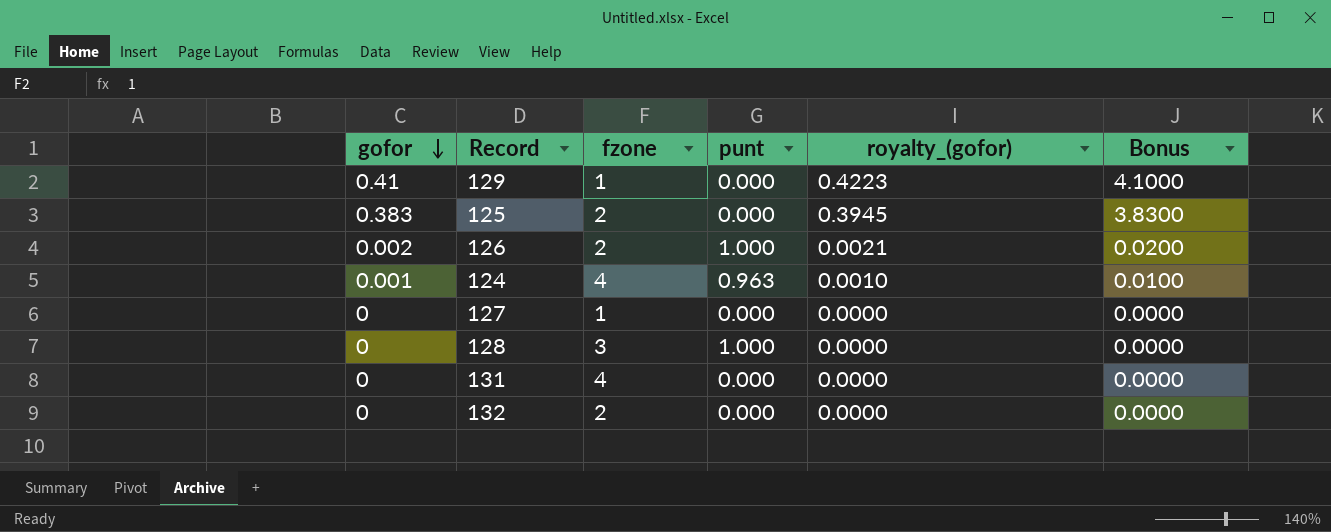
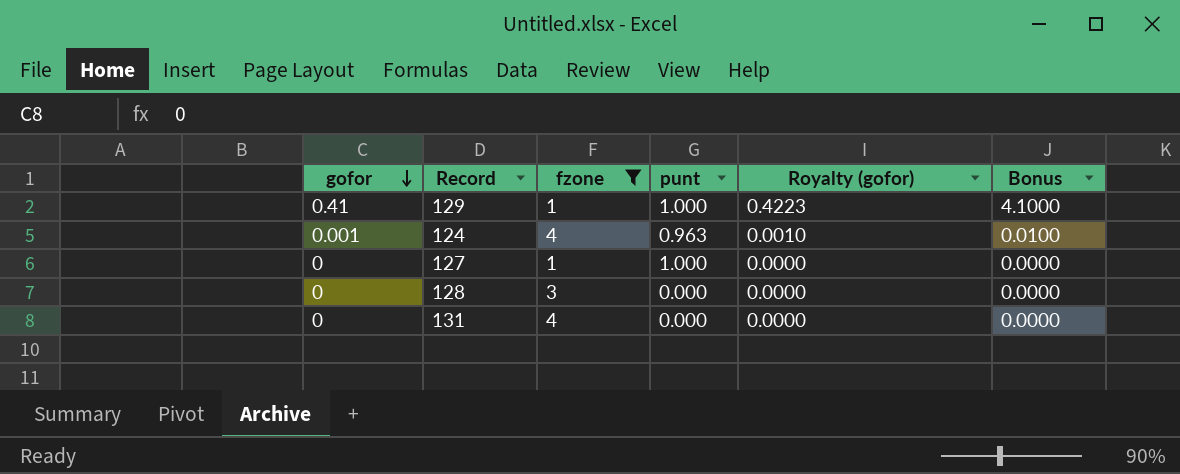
filter: none -> fzone != 2
column name: royalty_(gofor) -> Royalty (gofor)
129 | punt: 0.000 -> 1.000
127 | punt: 0.000 -> 1.000
128 | punt: 1.000 -> 0.000

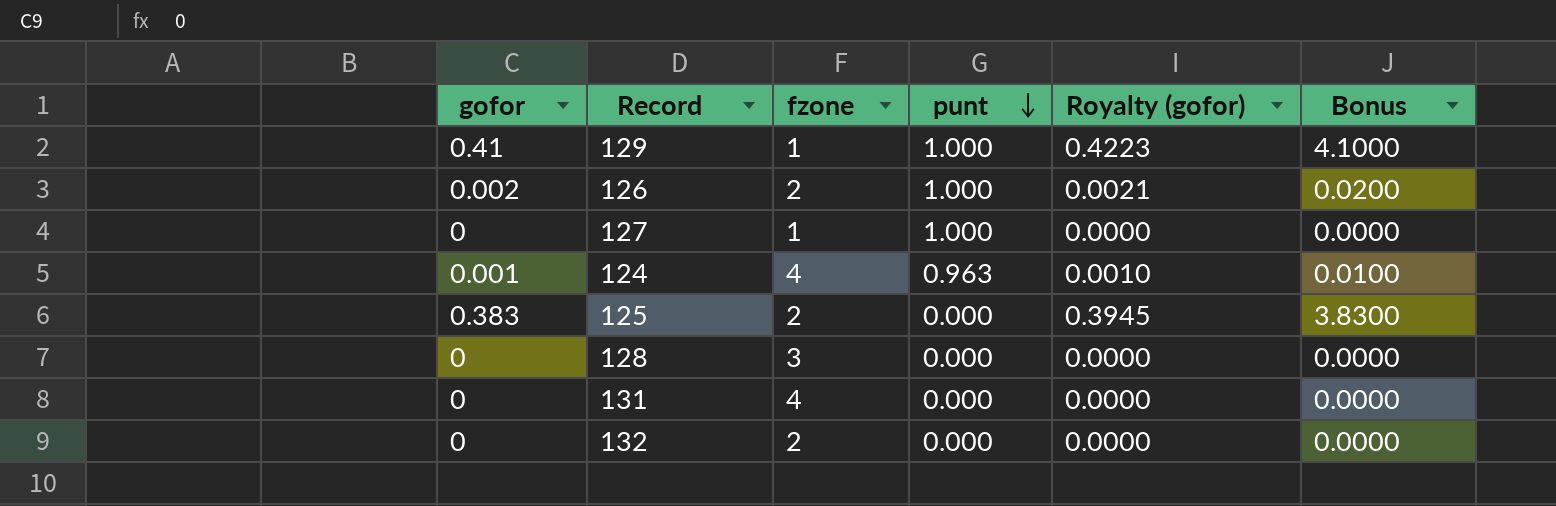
filter: fzone != 2 -> none
row order: gofor descending -> punt descending

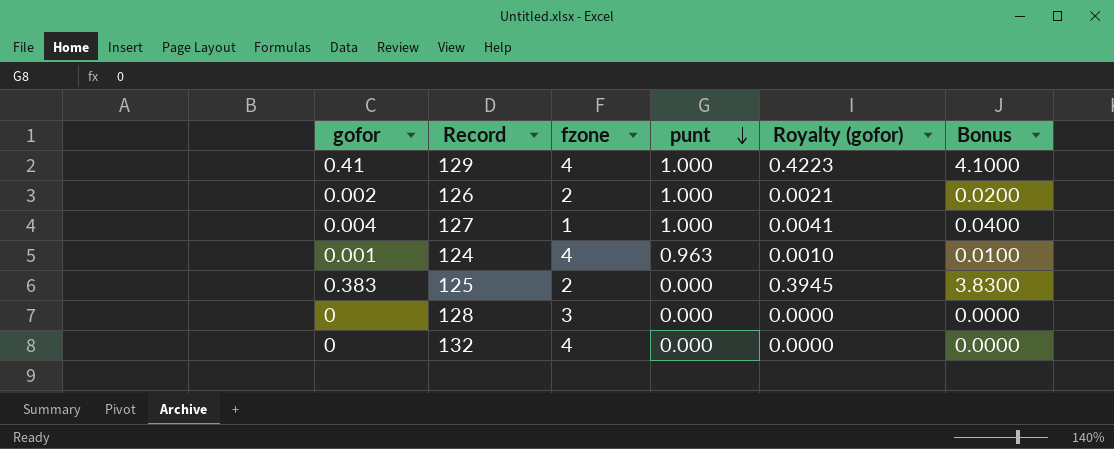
row 131: 0 | 4 | 0.000 | 0.0000 | 0.0000 -> none
129 | fzone: 1 -> 4
127 | gofor: 0 -> 0.004
127 | Royalty (gofor): 0.0000 -> 0.0041
127 | Bonus: 0.0000 -> 0.0400
132 | fzone: 2 -> 4

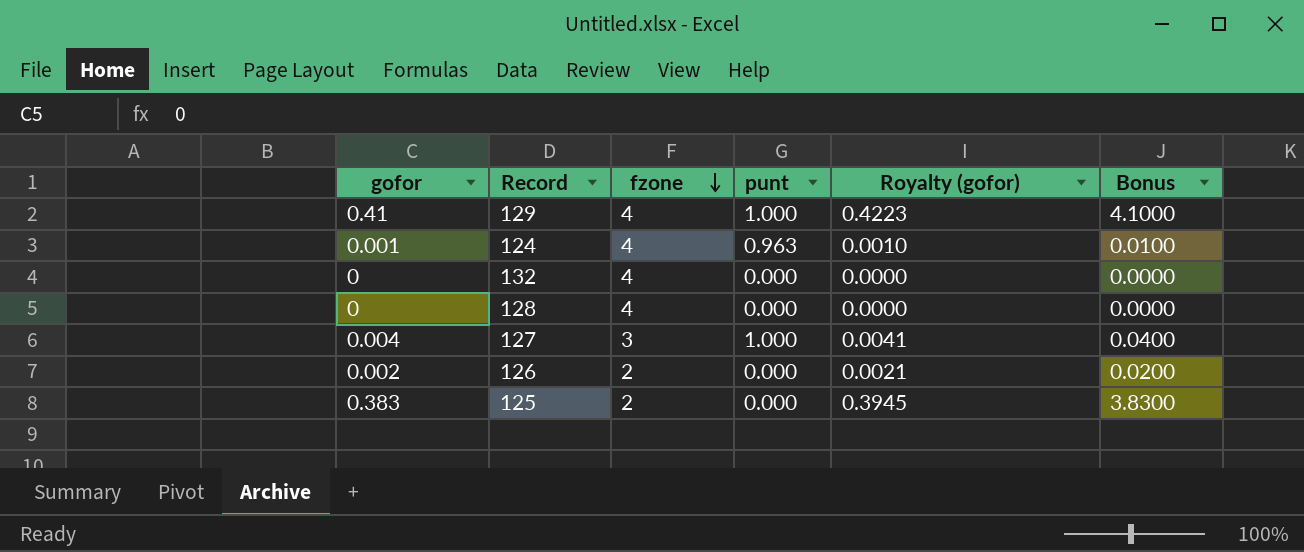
row order: punt descending -> fzone descending
128 | fzone: 3 -> 4
127 | fzone: 1 -> 3
126 | punt: 1.000 -> 0.000

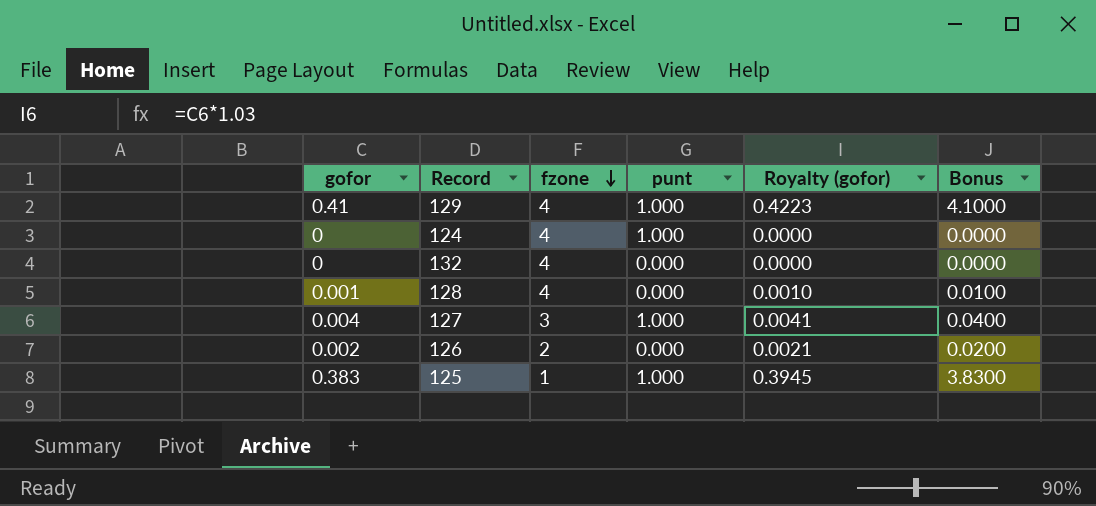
124 | gofor: 0.001 -> 0
124 | punt: 0.963 -> 1.000
124 | Royalty (gofor): 0.0010 -> 0.0000
124 | Bonus: 0.0100 -> 0.0000
128 | gofor: 0 -> 0.001
128 | Royalty (gofor): 0.0000 -> 0.0010
128 | Bonus: 0.0000 -> 0.0100
125 | fzone: 2 -> 1
125 | punt: 0.000 -> 1.000

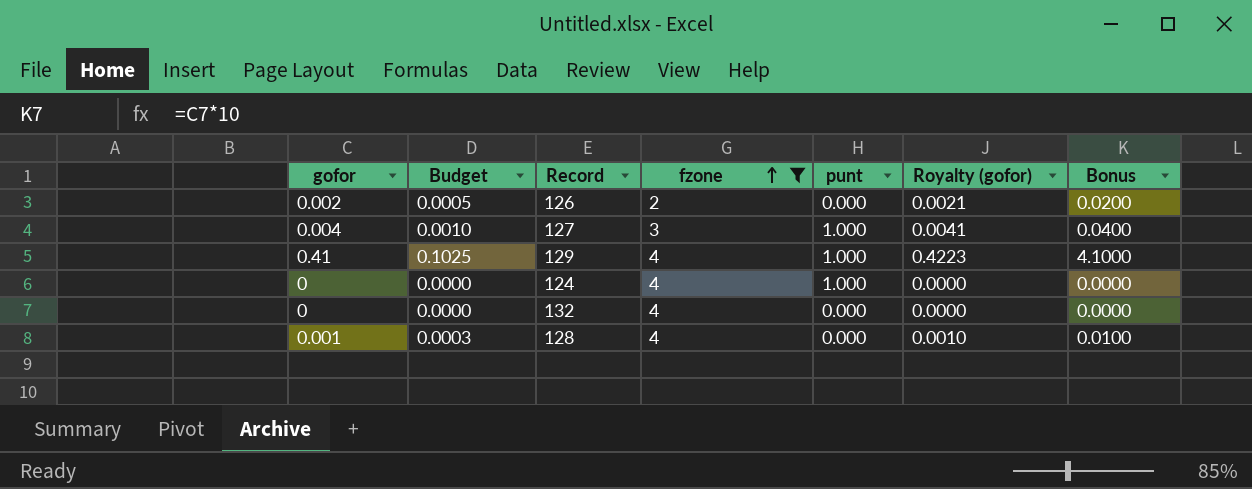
filter: none -> fzone != 1
row order: fzone descending -> fzone ascending
column Budget | formula: none -> [gofor] * 0.25

